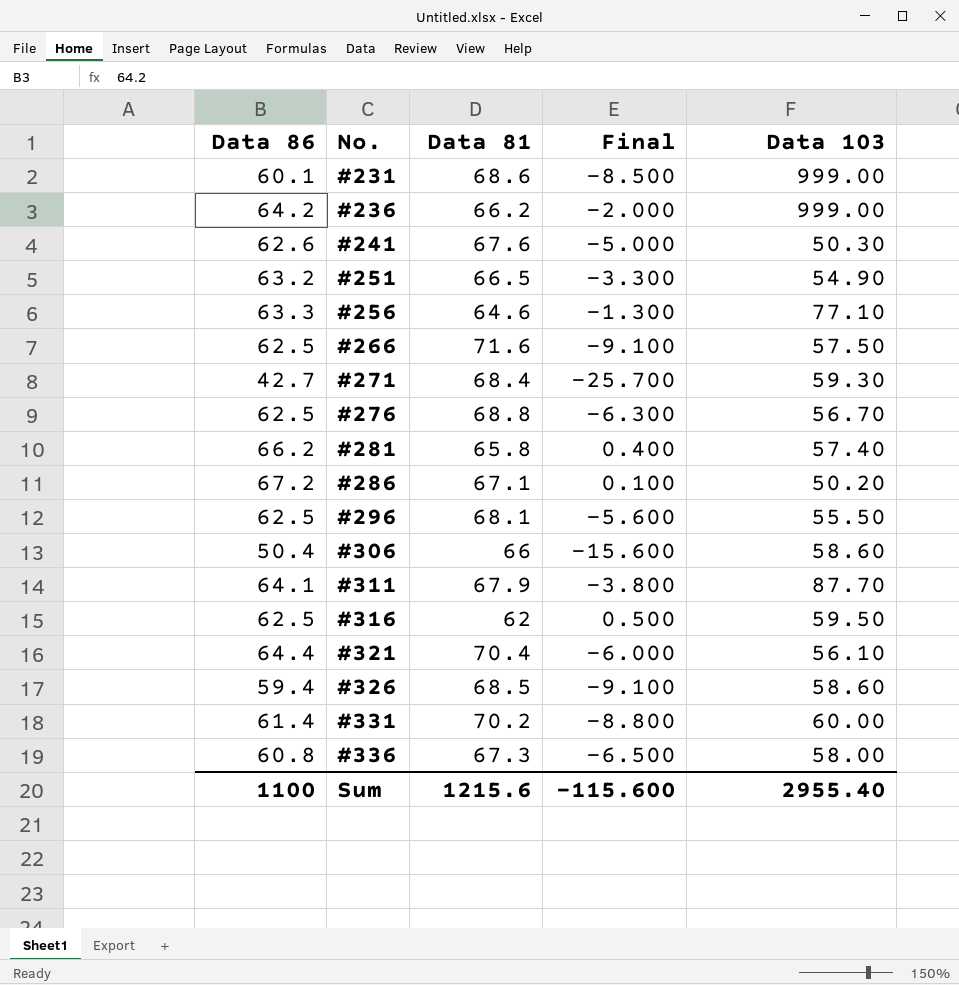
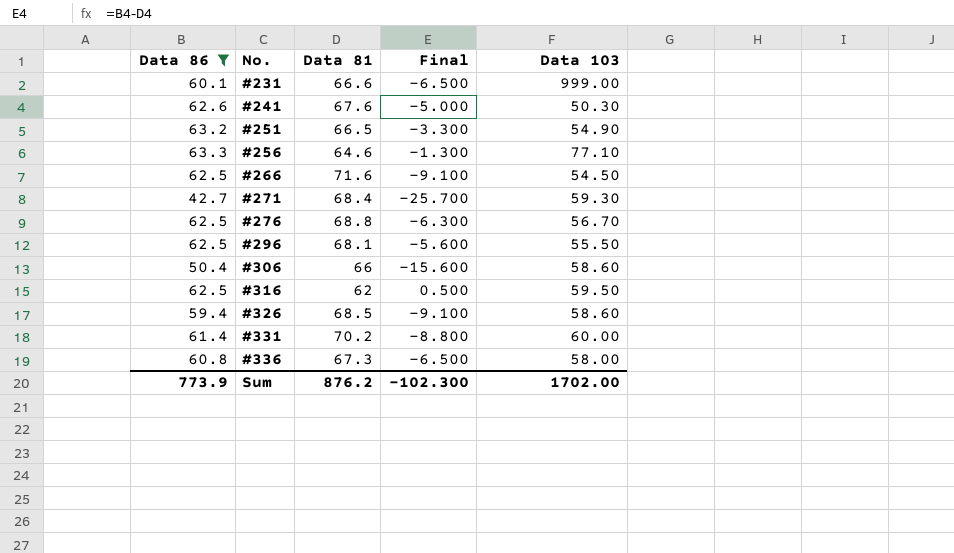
filter: none -> Data 86 <= 63.3
#231 | Data 81: 68.6 -> 66.6
#231 | Final: -8.500 -> -6.500
#266 | Data 103: 57.50 -> 54.50
Sum | Data 86: 1100 -> 773.9
Sum | Data 81: 1215.6 -> 876.2
Sum | Final: -115.600 -> -102.300
Sum | Data 103: 2955.40 -> 1702.00

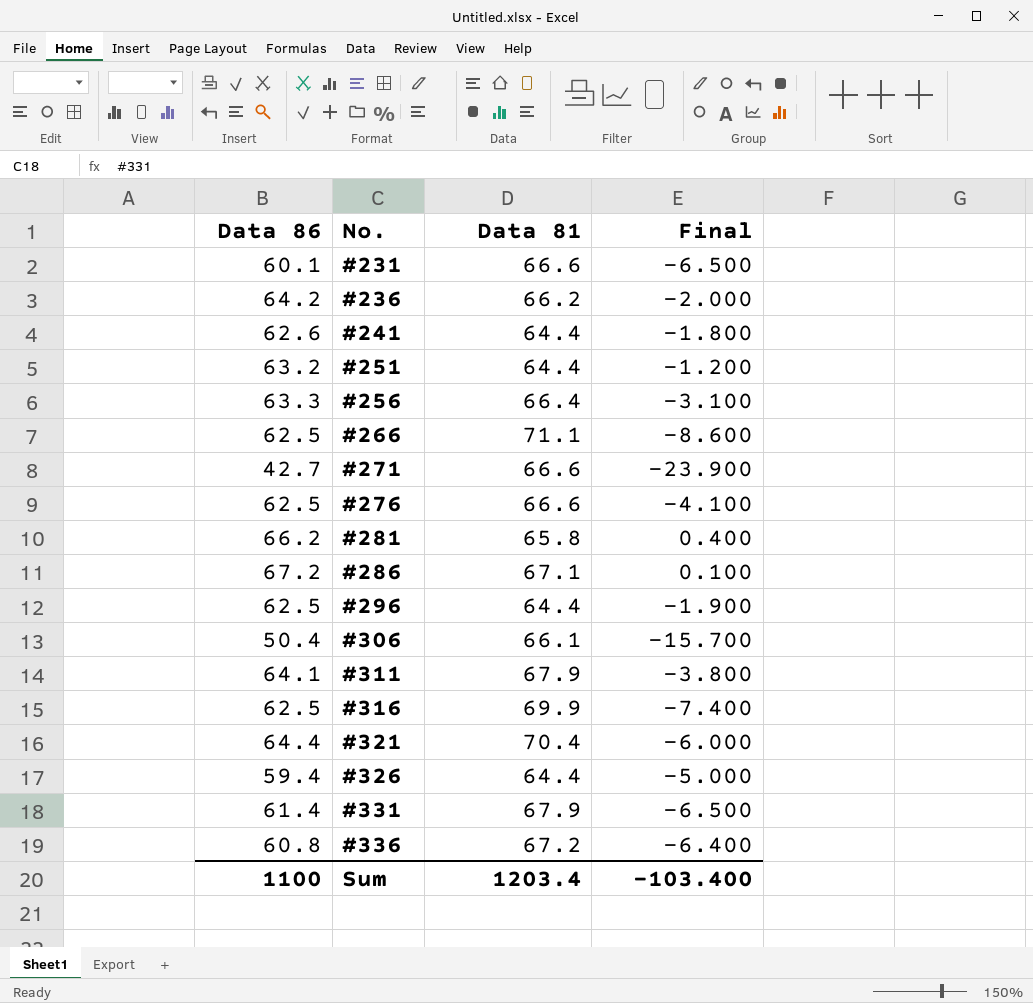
filter: Data 86 <= 63.3 -> none
column Data 103 | position: 5 -> none
#241 | Data 81: 67.6 -> 64.4
#241 | Final: -5.000 -> -1.800
#251 | Data 81: 66.5 -> 64.4
#251 | Final: -3.300 -> -1.200
#256 | Data 81: 64.6 -> 66.4
#256 | Final: -1.300 -> -3.100
#266 | Data 81: 71.6 -> 71.1
#266 | Final: -9.100 -> -8.600
#271 | Data 81: 68.4 -> 66.6
#271 | Final: -25.700 -> -23.900
#276 | Data 81: 68.8 -> 66.6
#276 | Final: -6.300 -> -4.100
#296 | Data 81: 68.1 -> 64.4
#296 | Final: -5.600 -> -1.900
#306 | Data 81: 66 -> 66.1
#306 | Final: -15.600 -> -15.700
#316 | Data 81: 62 -> 69.9
#316 | Final: 0.500 -> -7.400
#326 | Data 81: 68.5 -> 64.4
#326 | Final: -9.100 -> -5.000
#331 | Data 81: 70.2 -> 67.9
#331 | Final: -8.800 -> -6.500
#336 | Data 81: 67.3 -> 67.2
#336 | Final: -6.500 -> -6.400
Sum | Data 86: 773.9 -> 1100
Sum | Data 81: 876.2 -> 1203.4
Sum | Final: -102.300 -> -103.400

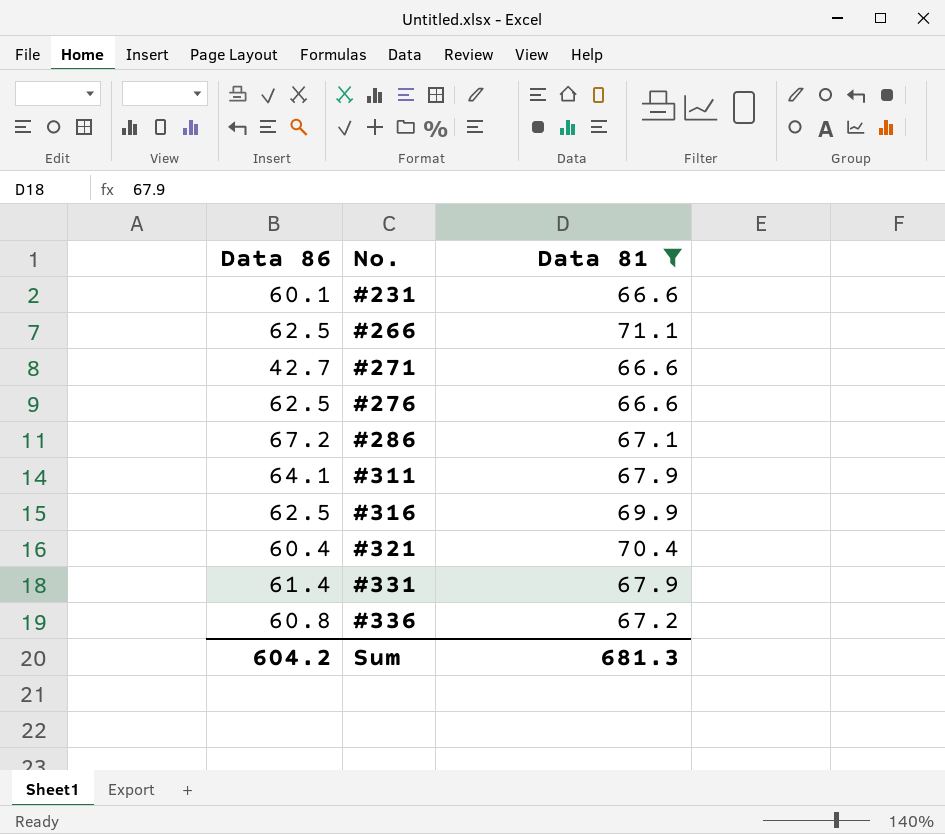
filter: none -> Data 81 >= 66.6
column Final | formula: [Data 86] - [Data 81] -> none
#321 | Data 86: 64.4 -> 60.4
Sum | Data 86: 1100 -> 604.2
Sum | Data 81: 1203.4 -> 681.3

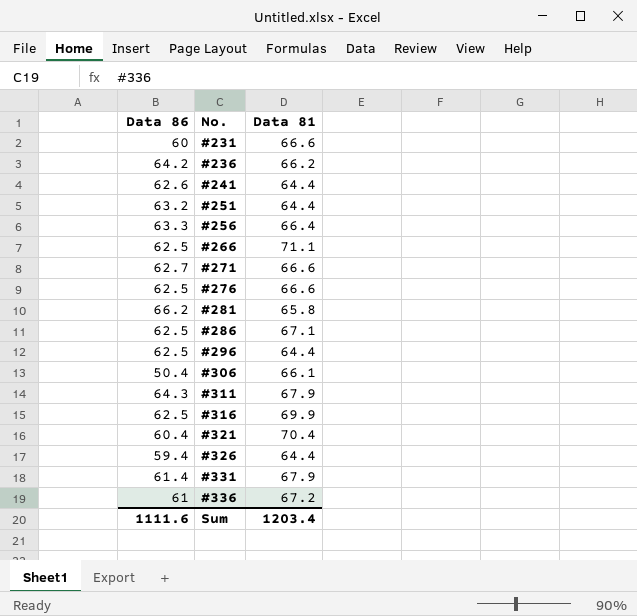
filter: Data 81 >= 66.6 -> none
#231 | Data 86: 60.1 -> 60
#271 | Data 86: 42.7 -> 62.7
#286 | Data 86: 67.2 -> 62.5
#311 | Data 86: 64.1 -> 64.3
#336 | Data 86: 60.8 -> 61
Sum | Data 86: 604.2 -> 1111.6
Sum | Data 81: 681.3 -> 1203.4

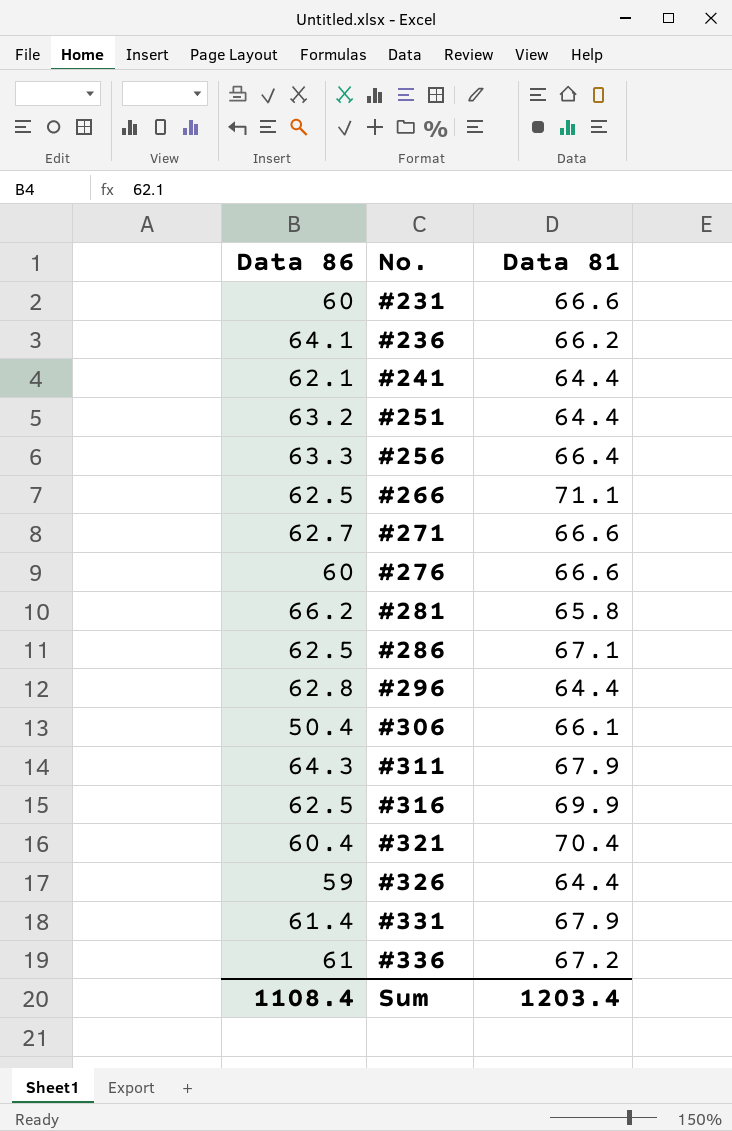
#236 | Data 86: 64.2 -> 64.1
#241 | Data 86: 62.6 -> 62.1
#276 | Data 86: 62.5 -> 60
#296 | Data 86: 62.5 -> 62.8
#326 | Data 86: 59.4 -> 59
Sum | Data 86: 1111.6 -> 1108.4

